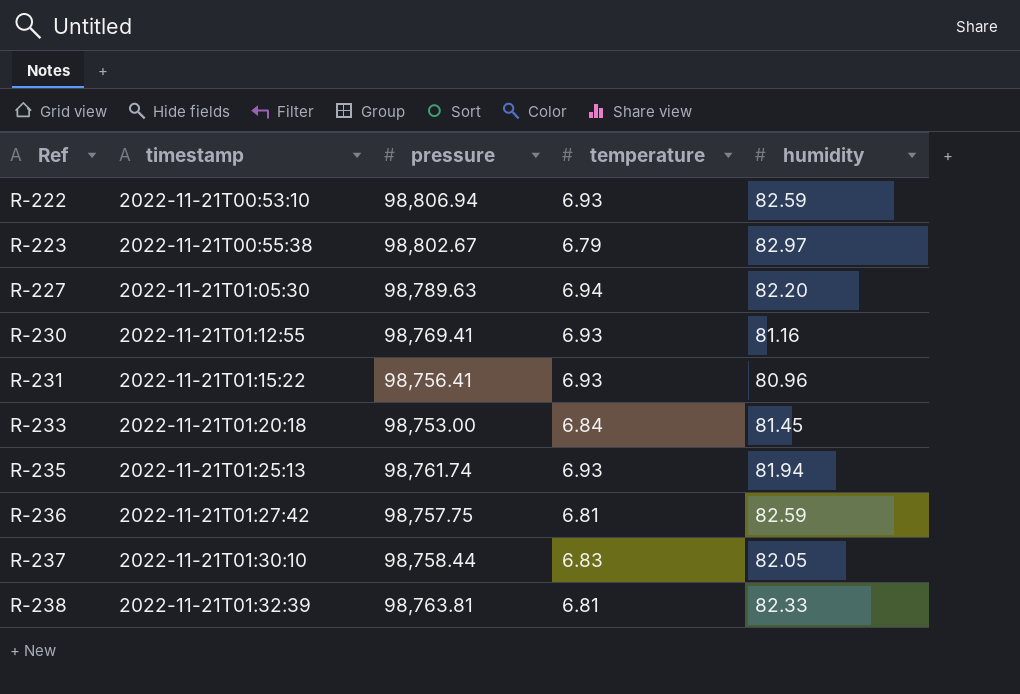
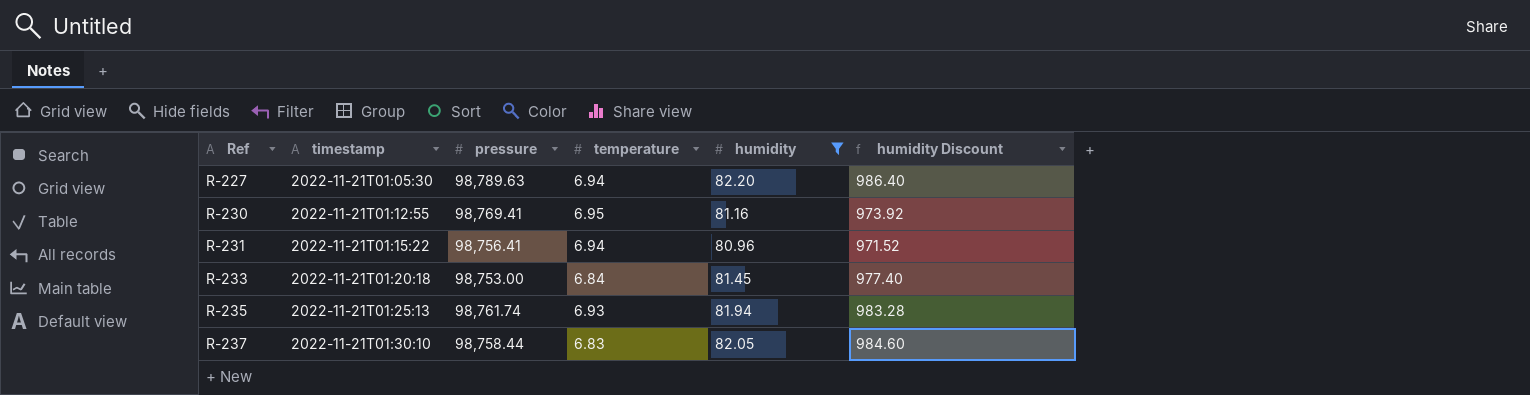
filter: none -> humidity <= 82.20
column humidity Discount | formula: none -> [humidity] * 12
R-230 | temperature: 6.93 -> 6.95
R-231 | temperature: 6.93 -> 6.94

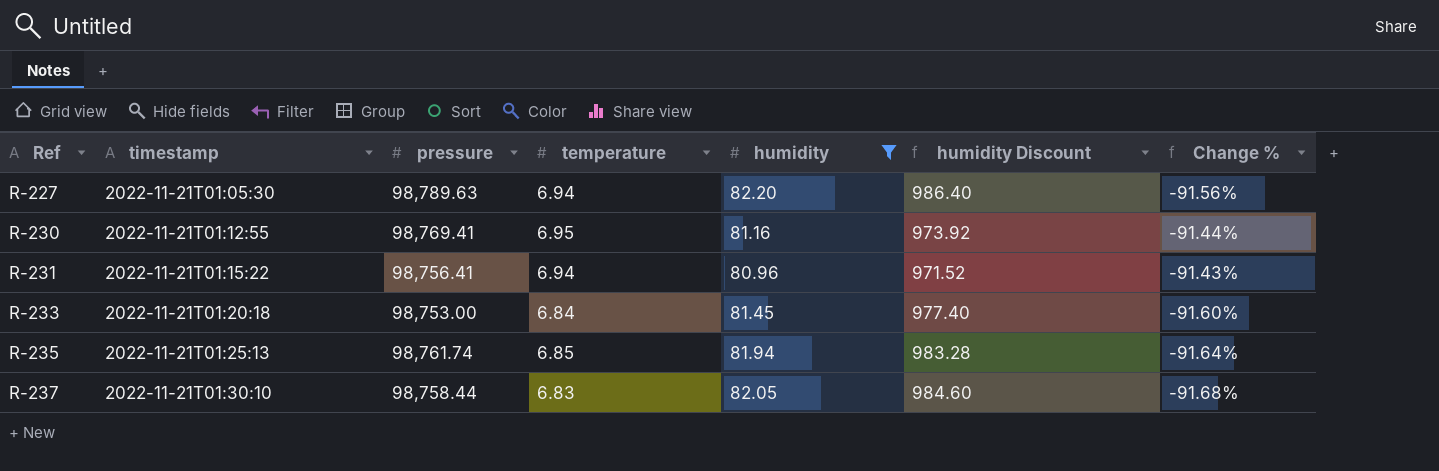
column Change % | formula: none -> ([temperature] - [humidity]) / [humidity]
R-235 | temperature: 6.93 -> 6.85

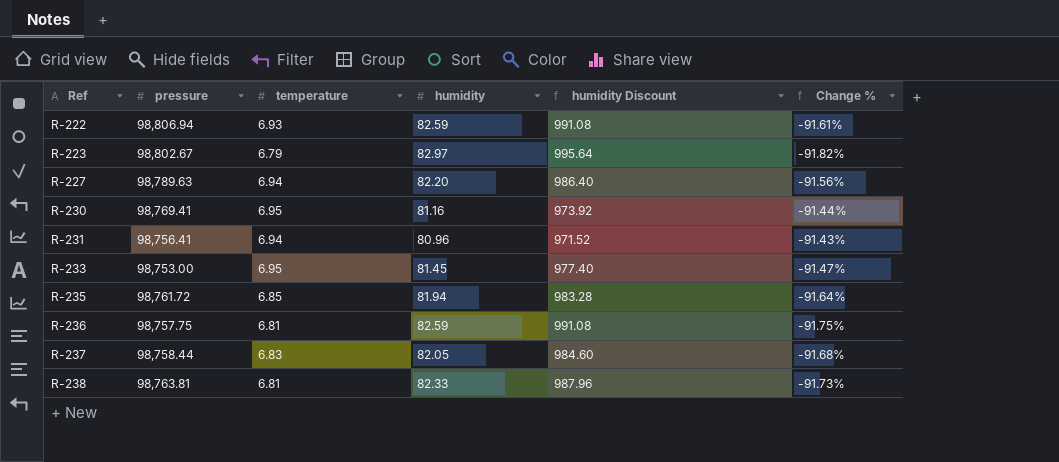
filter: humidity <= 82.20 -> none
column timestamp | position: 2 -> none
R-233 | temperature: 6.84 -> 6.95
R-233 | Change %: -91.60% -> -91.47%
R-235 | pressure: 98,761.74 -> 98,761.72

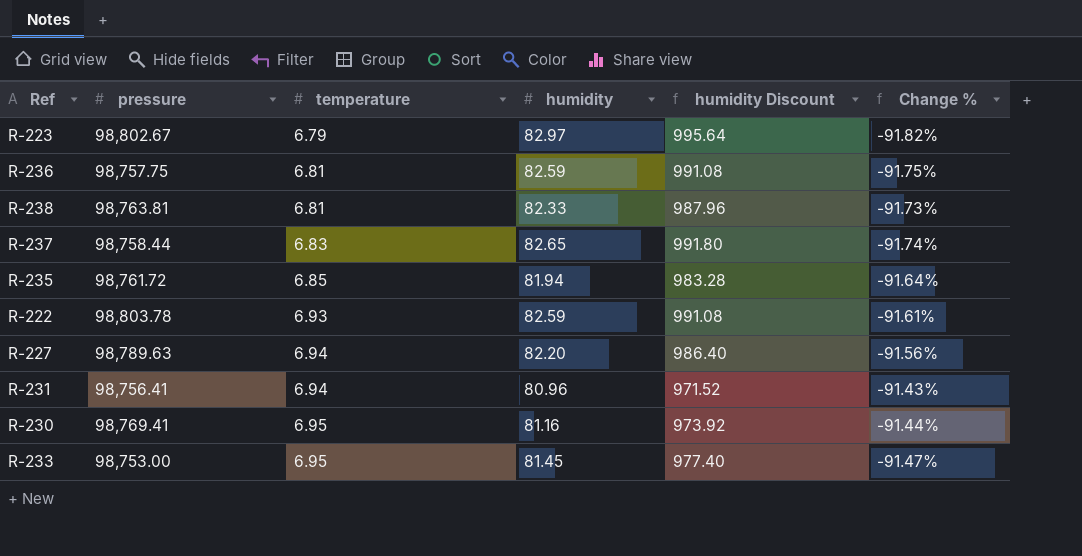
row order: Ref ascending -> temperature ascending
R-237 | humidity: 82.05 -> 82.65
R-237 | humidity Discount: 984.60 -> 991.80
R-237 | Change %: -91.68% -> -91.74%
R-222 | pressure: 98,806.94 -> 98,803.78

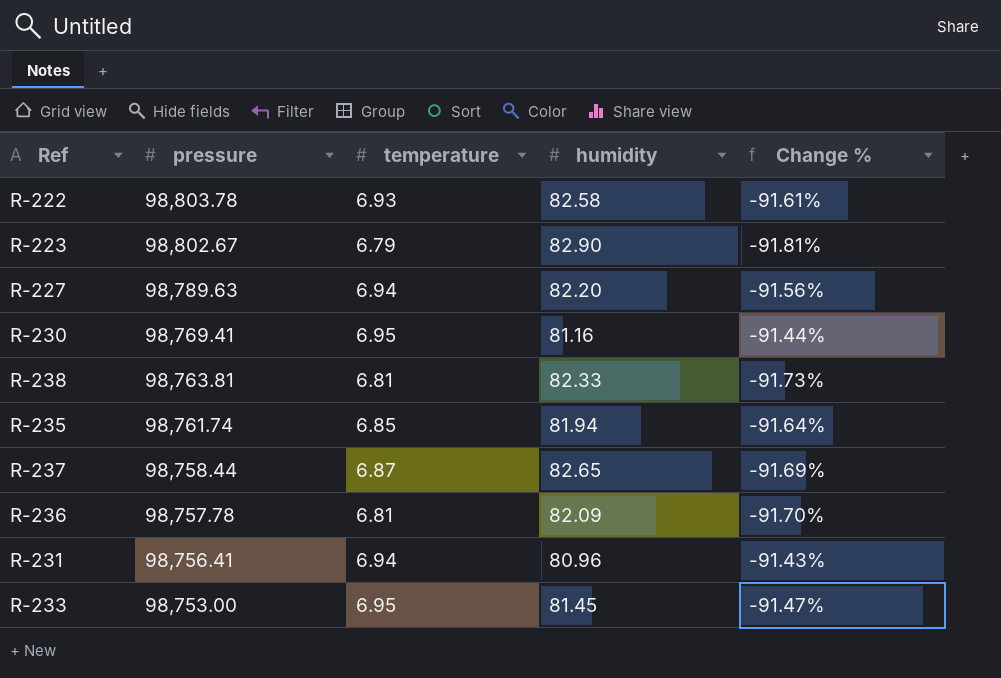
row order: temperature ascending -> pressure descending
column humidity Discount | formula: [humidity] * 12 -> none
R-222 | humidity: 82.59 -> 82.58
R-223 | humidity: 82.97 -> 82.90
R-223 | Change %: -91.82% -> -91.81%
R-235 | pressure: 98,761.72 -> 98,761.74
R-237 | temperature: 6.83 -> 6.87
R-237 | Change %: -91.74% -> -91.69%
R-236 | pressure: 98,757.75 -> 98,757.78
R-236 | humidity: 82.59 -> 82.09
R-236 | Change %: -91.75% -> -91.70%

